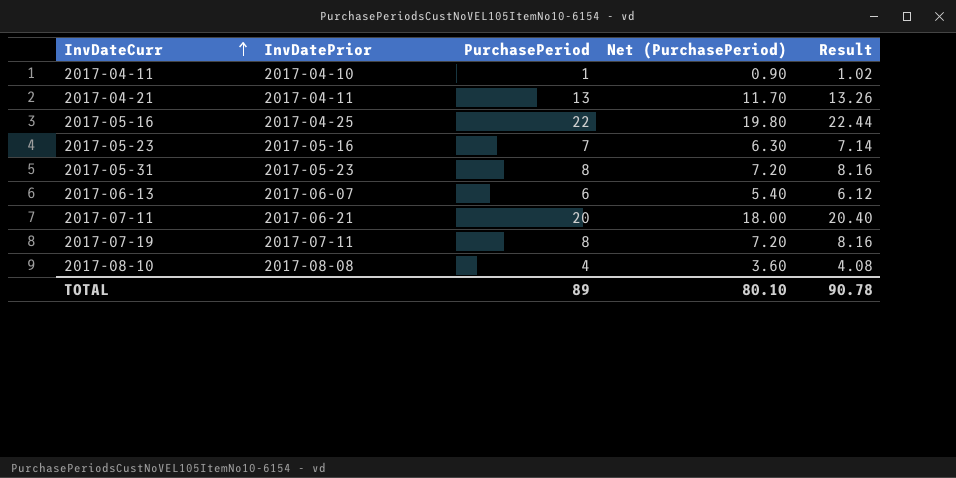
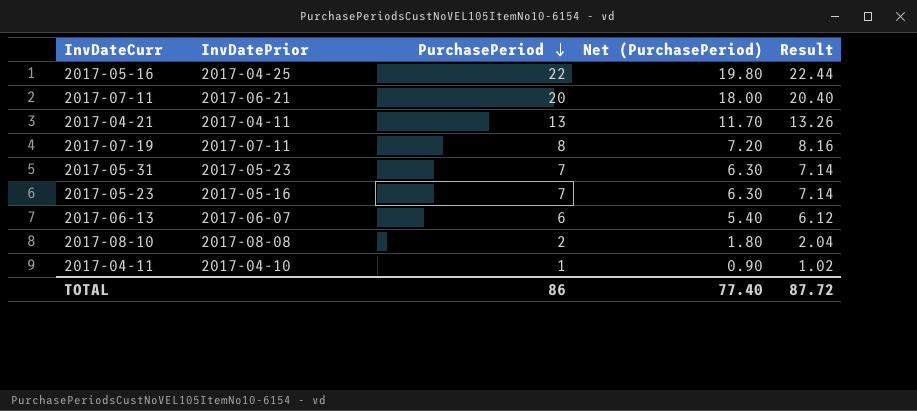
row order: InvDateCurr ascending -> PurchasePeriod descending
2017-05-31 | PurchasePeriod: 8 -> 7
2017-05-31 | Net (PurchasePeriod): 7.20 -> 6.30
2017-05-31 | Result: 8.16 -> 7.14
2017-08-10 | PurchasePeriod: 4 -> 2
2017-08-10 | Net (PurchasePeriod): 3.60 -> 1.80
2017-08-10 | Result: 4.08 -> 2.04
TOTAL | PurchasePeriod: 89 -> 86
TOTAL | Net (PurchasePeriod): 80.10 -> 77.40
TOTAL | Result: 90.78 -> 87.72

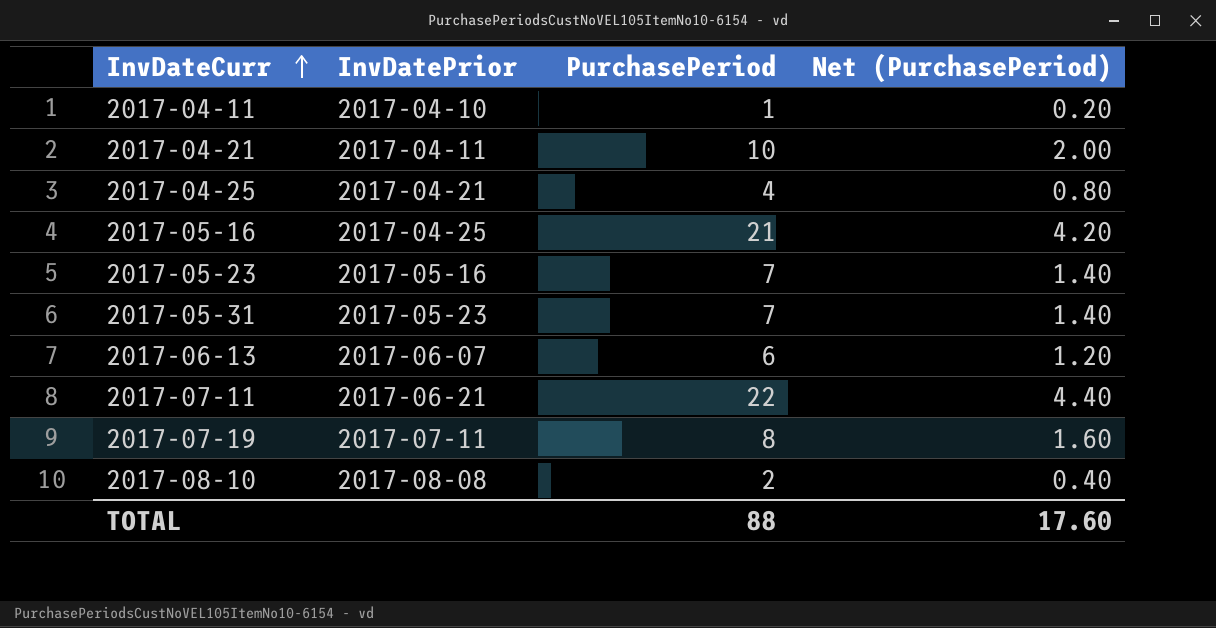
row order: PurchasePeriod descending -> InvDateCurr ascending
column Result | formula: [PurchasePeriod] * 1.02 -> none
column Net (PurchasePeriod) | formula: [PurchasePeriod] * 0.9 -> [PurchasePeriod] * 0.2
2017-04-21 | PurchasePeriod: 13 -> 10
row 2017-04-25: none -> 2017-04-21 | 4 | 0.80
2017-05-16 | PurchasePeriod: 22 -> 21
2017-07-11 | PurchasePeriod: 20 -> 22
TOTAL | PurchasePeriod: 86 -> 88
TOTAL | Net (PurchasePeriod): 77.40 -> 17.60

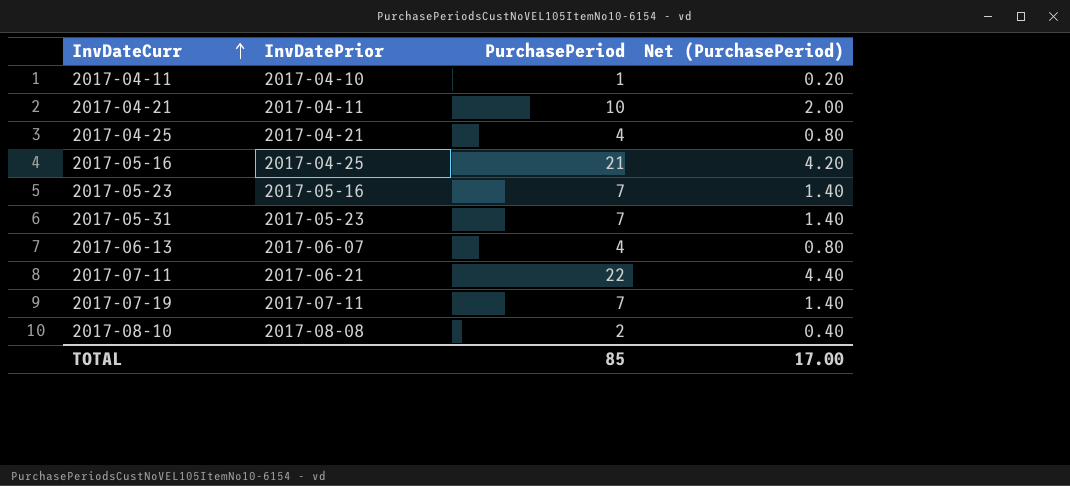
2017-06-13 | PurchasePeriod: 6 -> 4
2017-06-13 | Net (PurchasePeriod): 1.20 -> 0.80
2017-07-19 | PurchasePeriod: 8 -> 7
2017-07-19 | Net (PurchasePeriod): 1.60 -> 1.40
TOTAL | PurchasePeriod: 88 -> 85
TOTAL | Net (PurchasePeriod): 17.60 -> 17.00

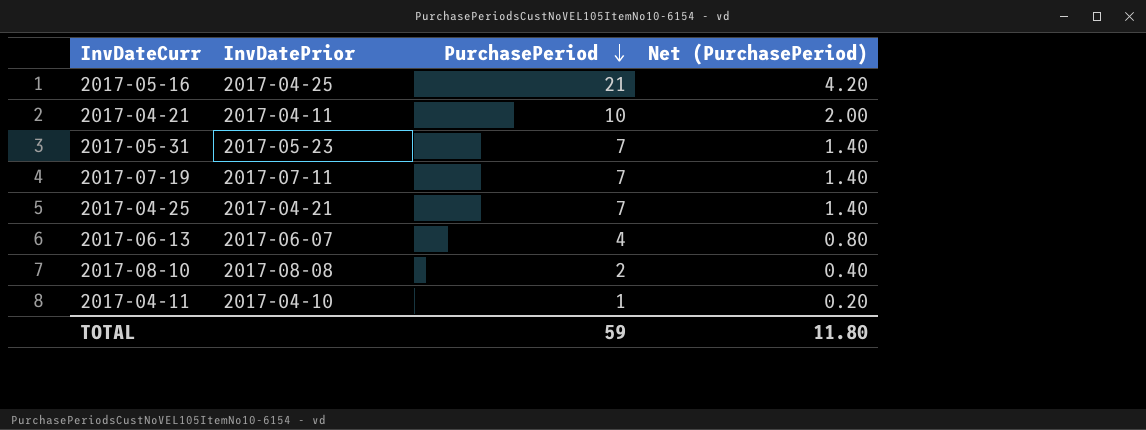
row order: InvDateCurr ascending -> PurchasePeriod descending
row 2017-05-23: 2017-05-16 | 7 | 1.40 -> none
row 2017-07-11: 2017-06-21 | 22 | 4.40 -> none
2017-04-25 | PurchasePeriod: 4 -> 7
2017-04-25 | Net (PurchasePeriod): 0.80 -> 1.40
TOTAL | PurchasePeriod: 85 -> 59
TOTAL | Net (PurchasePeriod): 17.00 -> 11.80

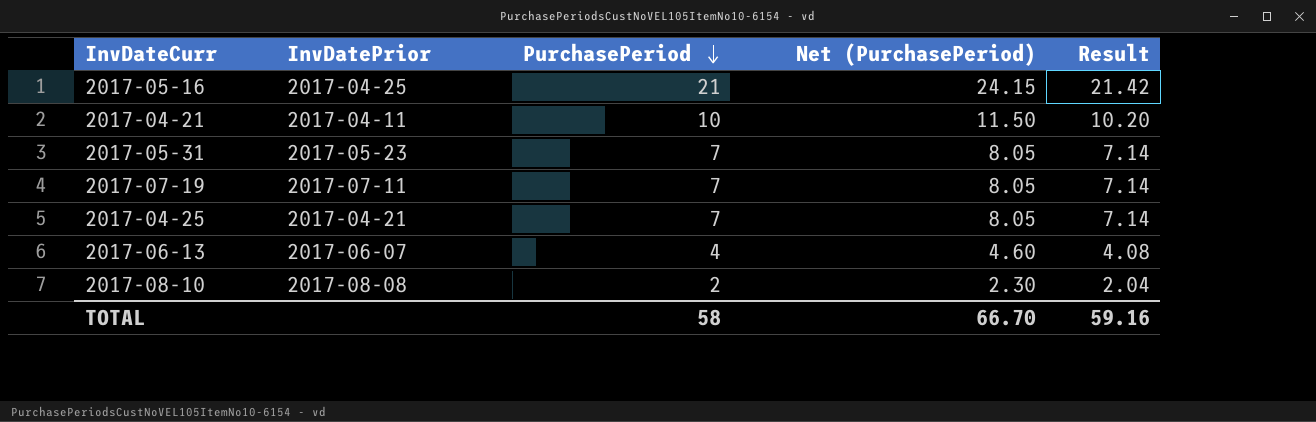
column Net (PurchasePeriod) | formula: [PurchasePeriod] * 0.2 -> [PurchasePeriod] * 1.15
column Result | formula: none -> [PurchasePeriod] * 1.02
row 2017-04-11: 2017-04-10 | 1 | 0.20 -> none
TOTAL | PurchasePeriod: 59 -> 58
TOTAL | Net (PurchasePeriod): 11.80 -> 66.70

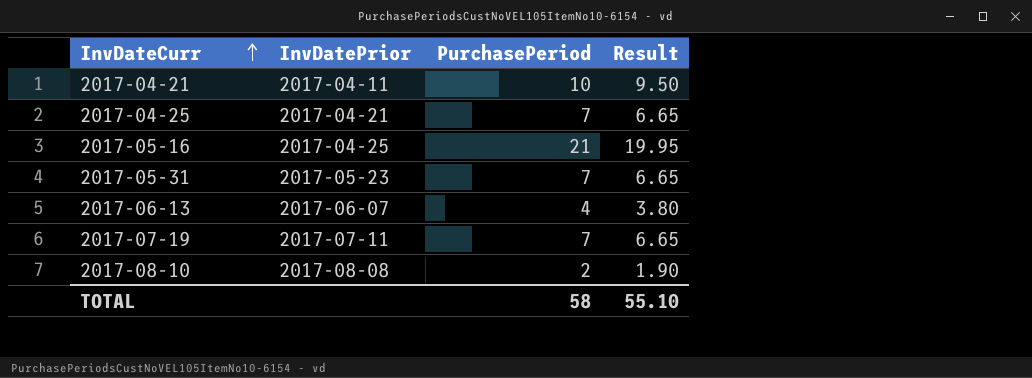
row order: PurchasePeriod descending -> InvDateCurr ascending
column Net (PurchasePeriod) | formula: [PurchasePeriod] * 1.15 -> none
column Result | formula: [PurchasePeriod] * 1.02 -> [PurchasePeriod] * 0.95
TOTAL | Result: 59.16 -> 55.10

